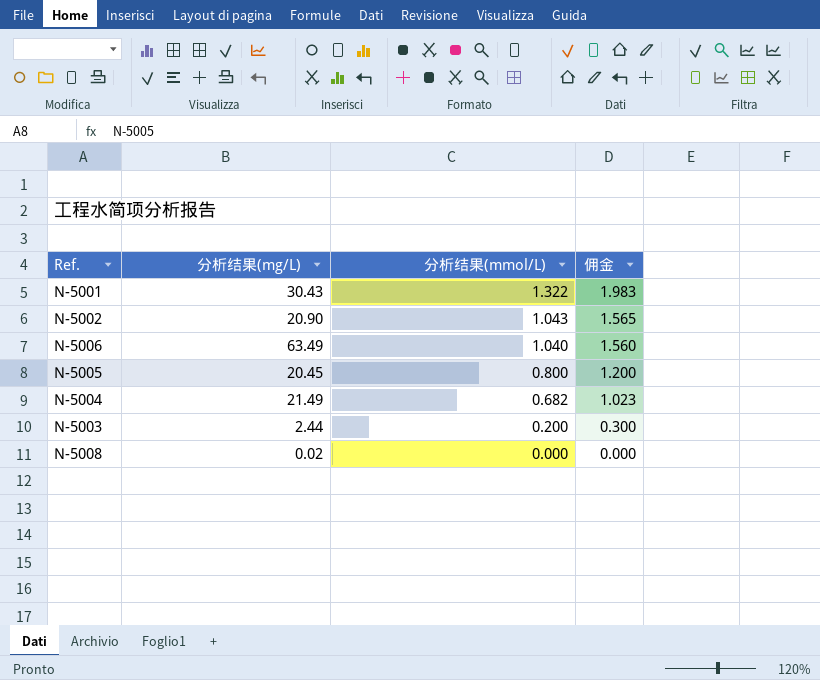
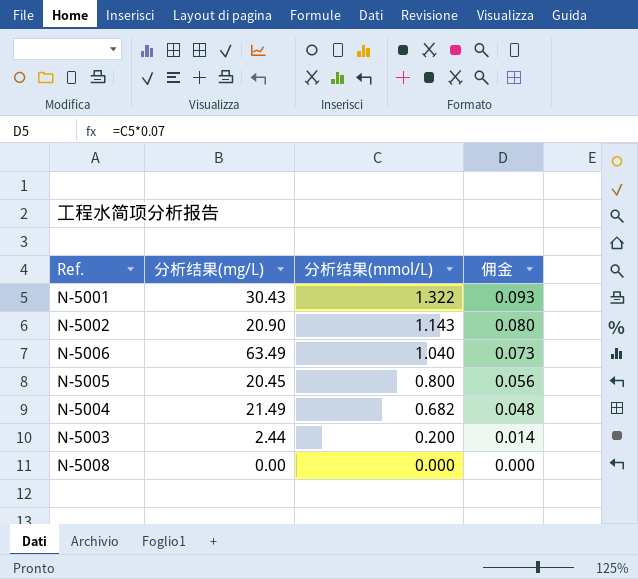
column 佣金 | formula: [分析结果(mmol/L)] * 1.5 -> [分析结果(mmol/L)] * 0.07
N-5002 | 分析结果(mmol/L): 1.043 -> 1.143
N-5008 | 分析结果(mg/L): 0.02 -> 0.00

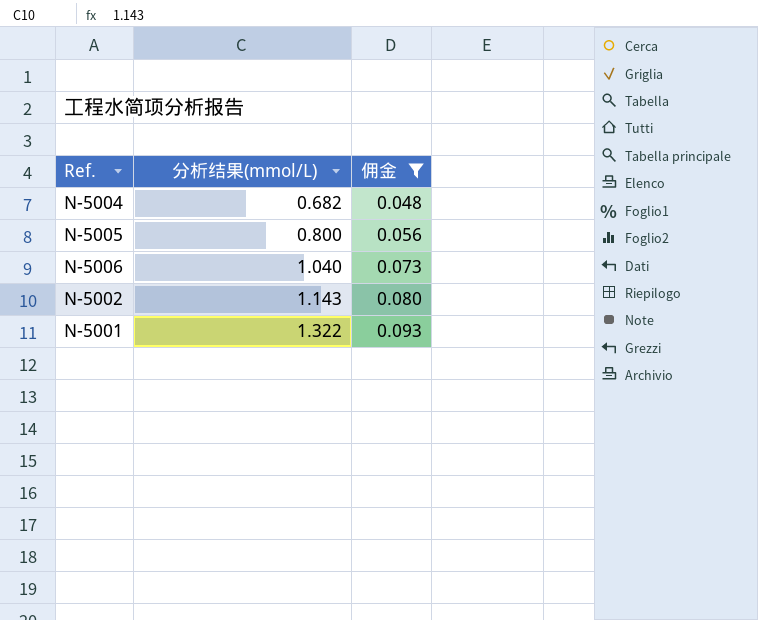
filter: none -> 佣金 >= 0.048
row order: 分析结果(mmol/L) descending -> 分析结果(mmol/L) ascending
column 分析结果(mg/L) | position: 2 -> none

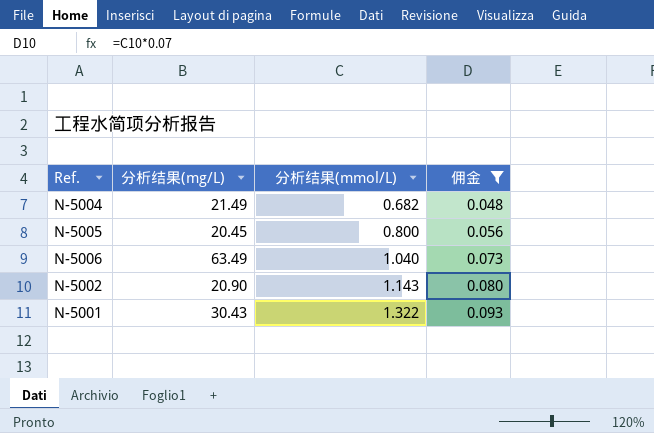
column 分析结果(mg/L) | position: none -> 2

